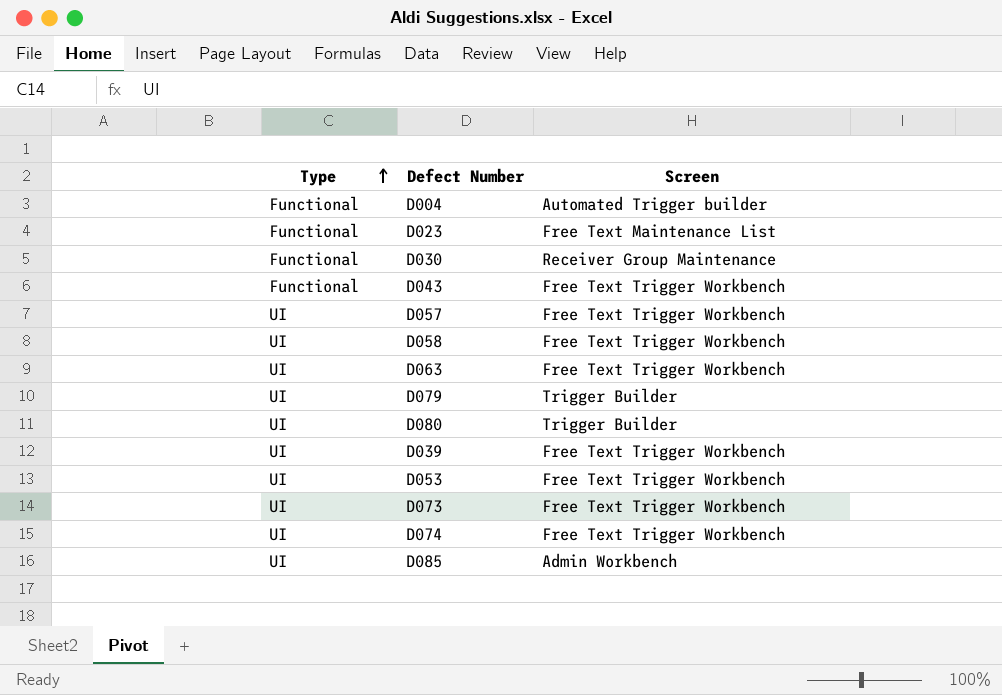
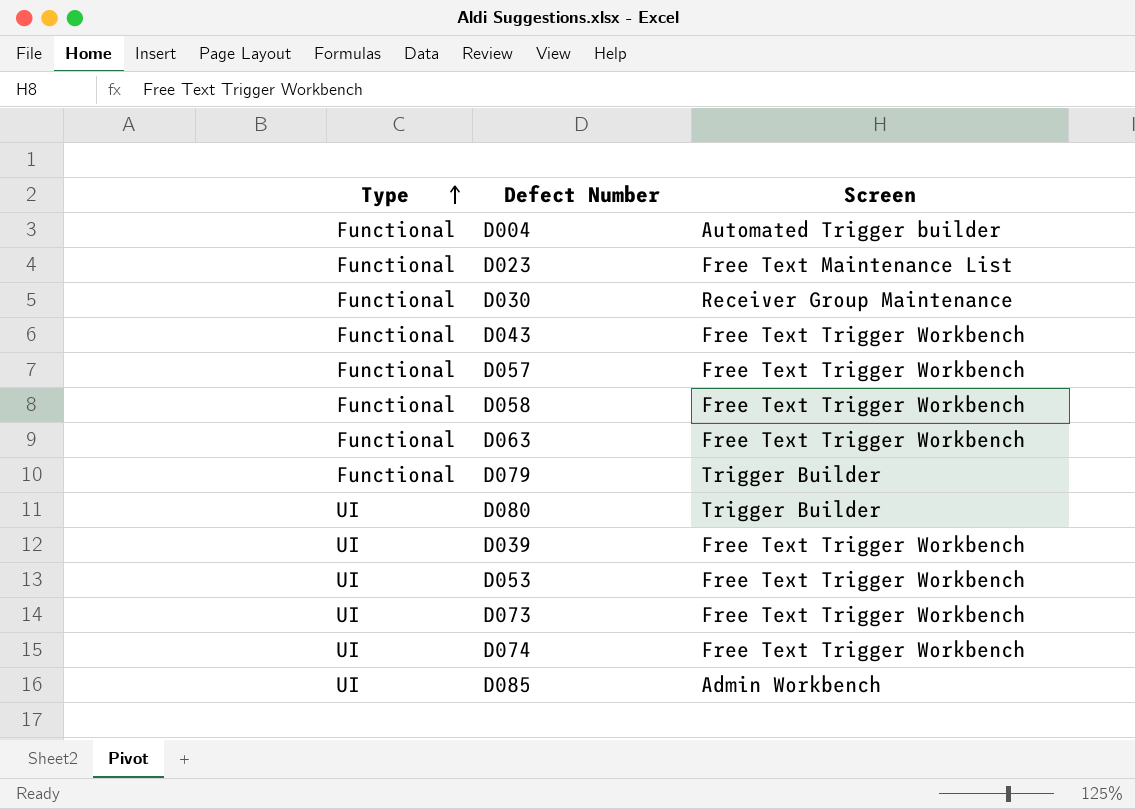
D057 | Type: UI -> Functional
D058 | Type: UI -> Functional
D063 | Type: UI -> Functional
D079 | Type: UI -> Functional

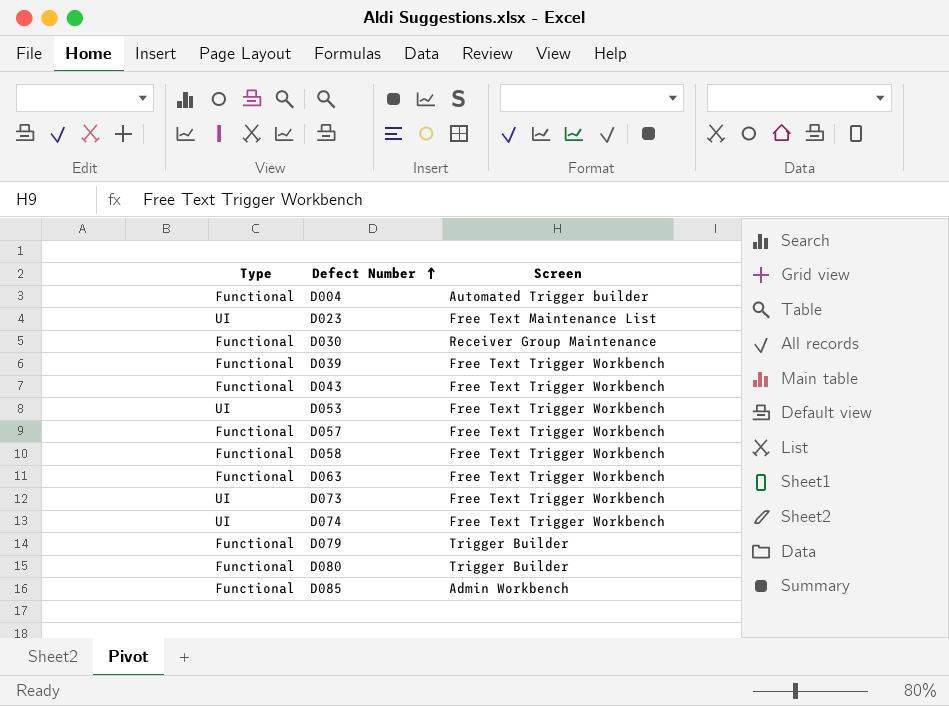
row order: Type ascending -> Defect Number ascending
D023 | Type: Functional -> UI
D039 | Type: UI -> Functional
D080 | Type: UI -> Functional
D085 | Type: UI -> Functional

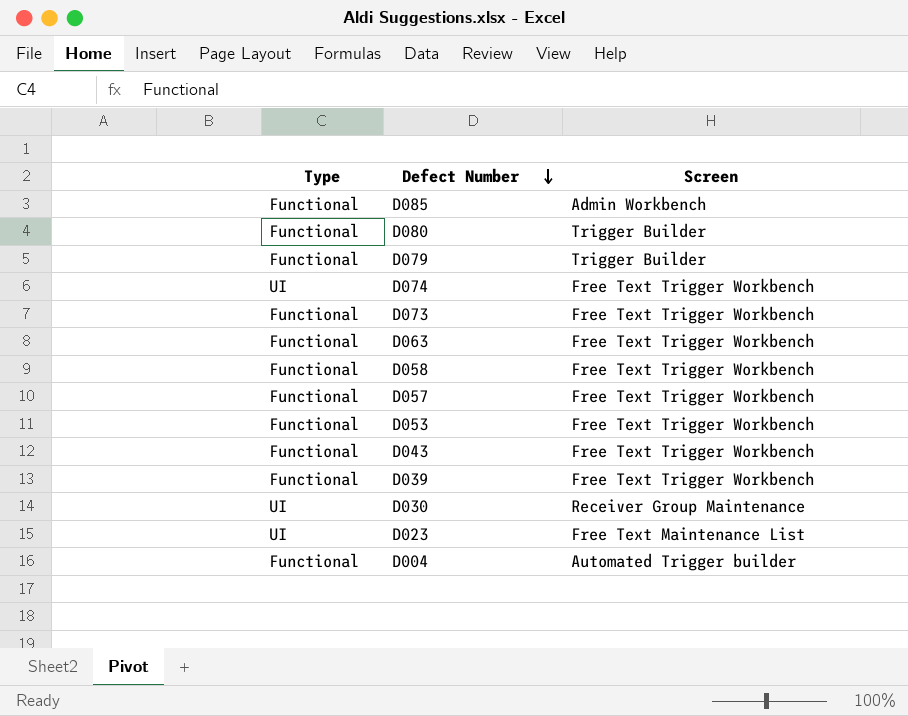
row order: Defect Number ascending -> Defect Number descending
D073 | Type: UI -> Functional
D053 | Type: UI -> Functional
D030 | Type: Functional -> UI

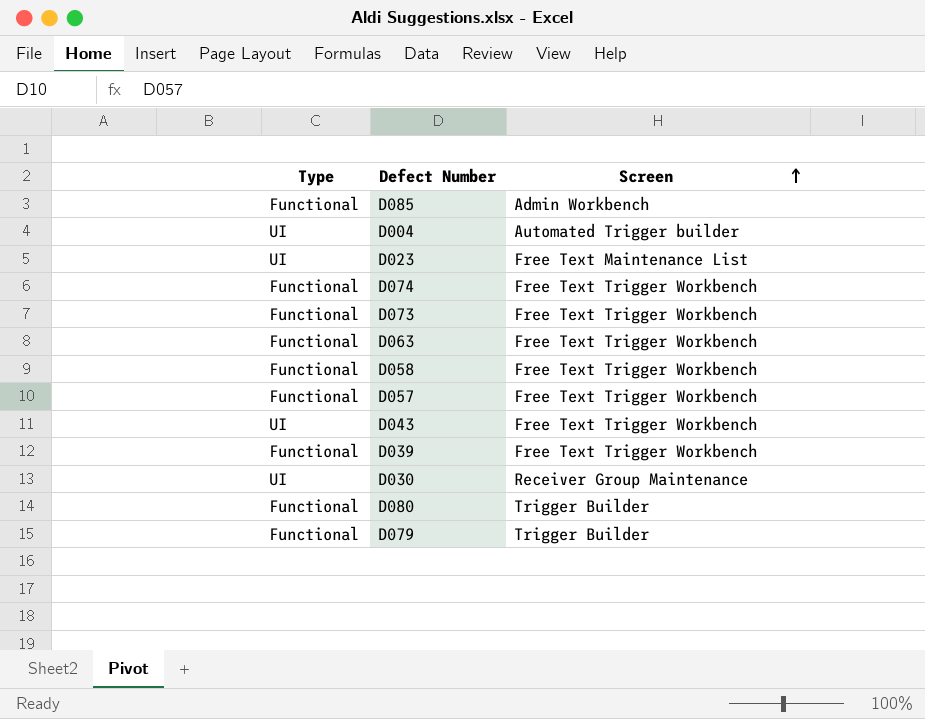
row order: Defect Number descending -> Screen ascending
row D053: Functional | Free Text Trigger Workbench -> none
D004 | Type: Functional -> UI
D074 | Type: UI -> Functional
D043 | Type: Functional -> UI

